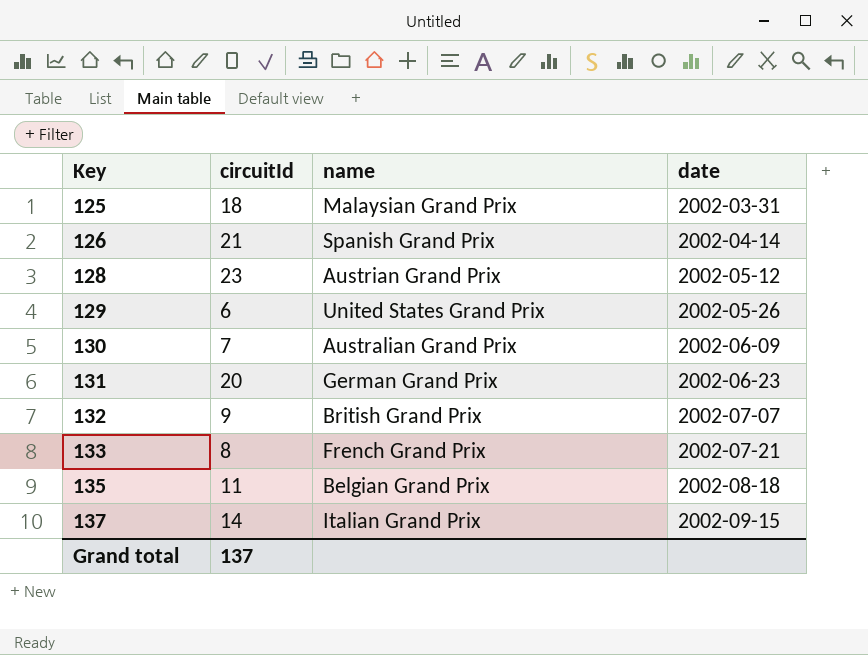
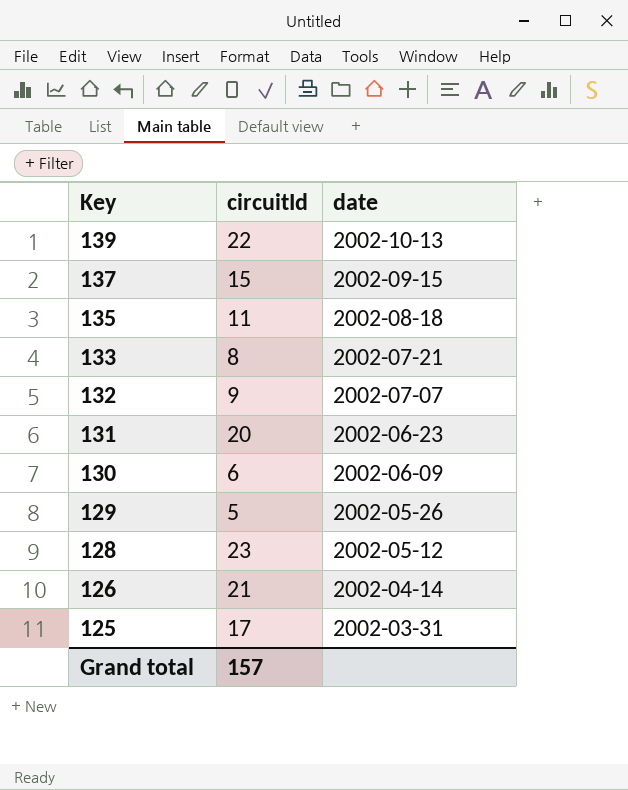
row order: Key ascending -> Key descending
column name | position: 3 -> none
row 139: none -> 22 | 2002-10-13
137 | circuitId: 14 -> 15
130 | circuitId: 7 -> 6
129 | circuitId: 6 -> 5
125 | circuitId: 18 -> 17
Grand total | circuitId: 137 -> 157

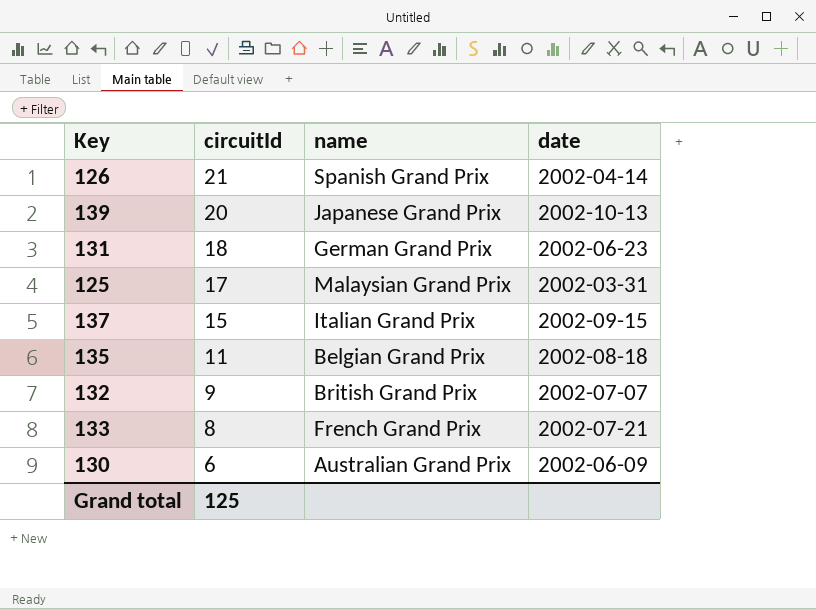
row order: Key descending -> circuitId descending
column name | position: none -> 3
row 129: 5 | 2002-05-26 -> none
row 128: 23 | 2002-05-12 -> none
139 | circuitId: 22 -> 20
131 | circuitId: 20 -> 18
Grand total | circuitId: 157 -> 125

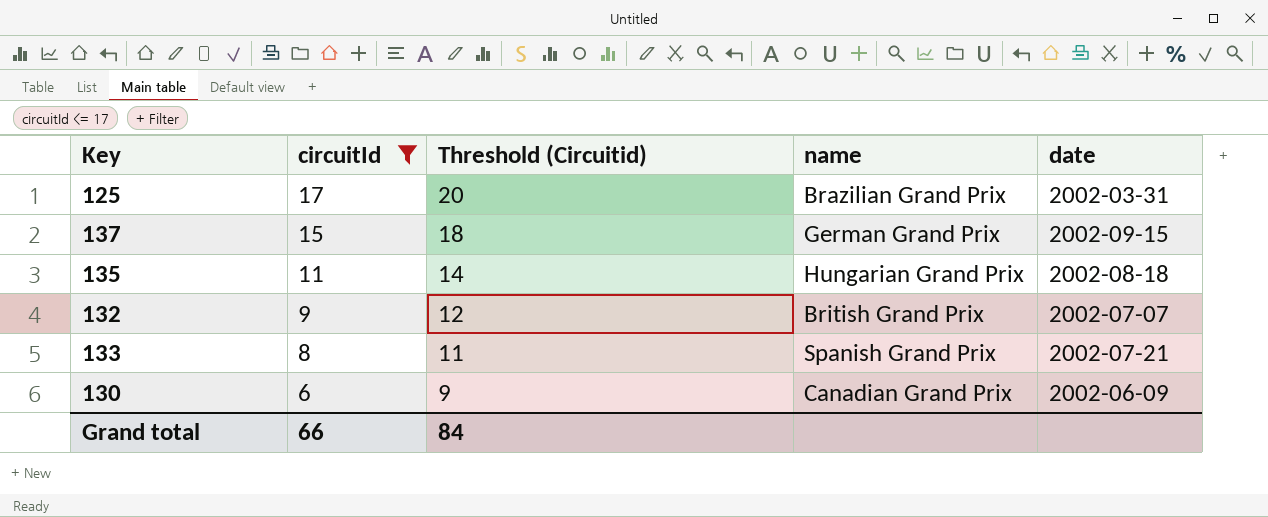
filter: none -> circuitId <= 17
column Threshold (Circuitid) | formula: none -> [circuitId] + 3
125 | name: Malaysian Grand Prix -> Brazilian Grand Prix
137 | name: Italian Grand Prix -> German Grand Prix
135 | name: Belgian Grand Prix -> Hungarian Grand Prix
133 | name: French Grand Prix -> Spanish Grand Prix
130 | name: Australian Grand Prix -> Canadian Grand Prix
Grand total | circuitId: 125 -> 66

